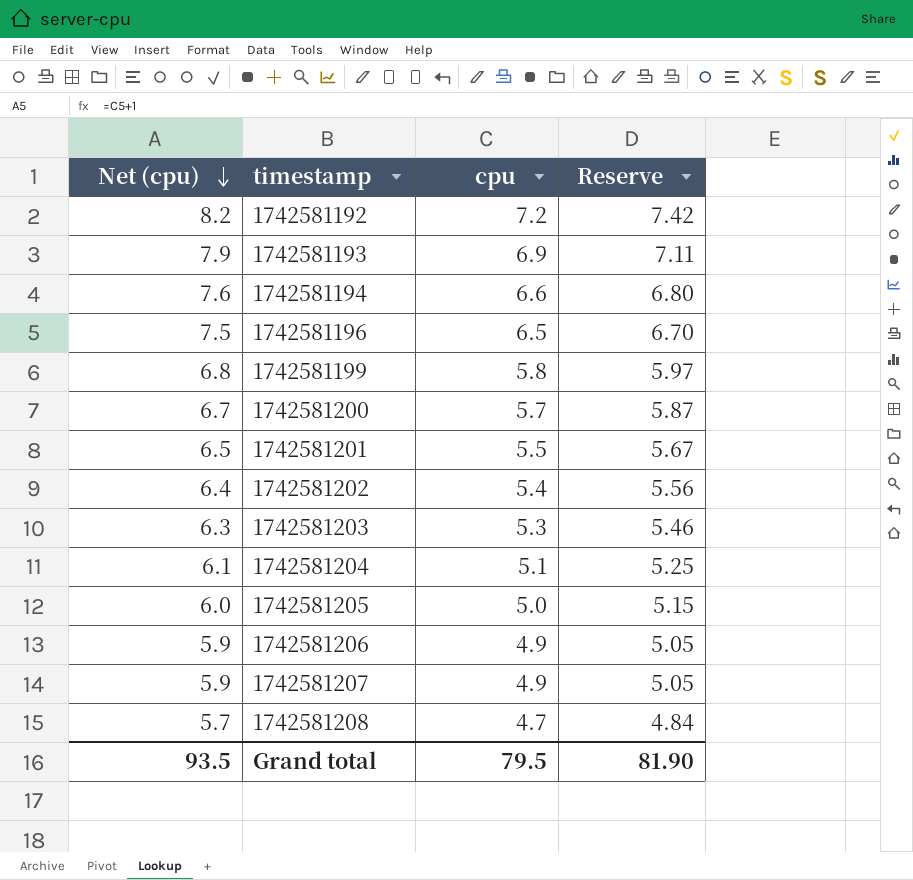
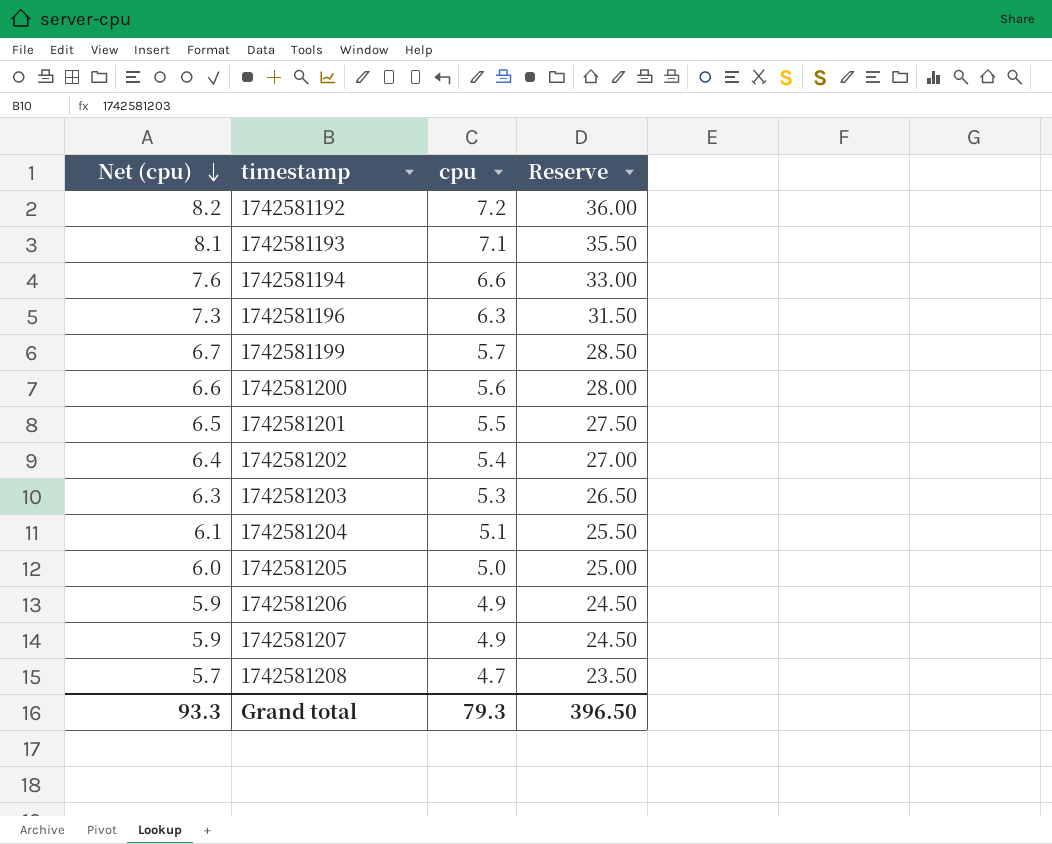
column Reserve | formula: [cpu] * 1.03 -> [cpu] * 5
1742581193 | Net (cpu): 7.9 -> 8.1
1742581193 | cpu: 6.9 -> 7.1
1742581196 | Net (cpu): 7.5 -> 7.3
1742581196 | cpu: 6.5 -> 6.3
1742581199 | Net (cpu): 6.8 -> 6.7
1742581199 | cpu: 5.8 -> 5.7
1742581200 | Net (cpu): 6.7 -> 6.6
1742581200 | cpu: 5.7 -> 5.6
Grand total | Net (cpu): 93.5 -> 93.3
Grand total | cpu: 79.5 -> 79.3
Grand total | Reserve: 81.90 -> 396.50

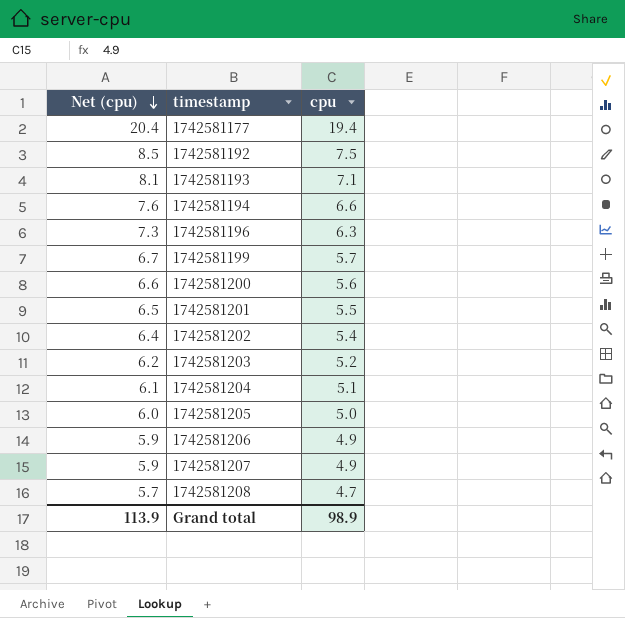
column Reserve | formula: [cpu] * 5 -> none
row 1742581177: none -> 20.4 | 19.4
1742581192 | Net (cpu): 8.2 -> 8.5
1742581192 | cpu: 7.2 -> 7.5
1742581203 | Net (cpu): 6.3 -> 6.2
1742581203 | cpu: 5.3 -> 5.2
Grand total | Net (cpu): 93.3 -> 113.9
Grand total | cpu: 79.3 -> 98.9

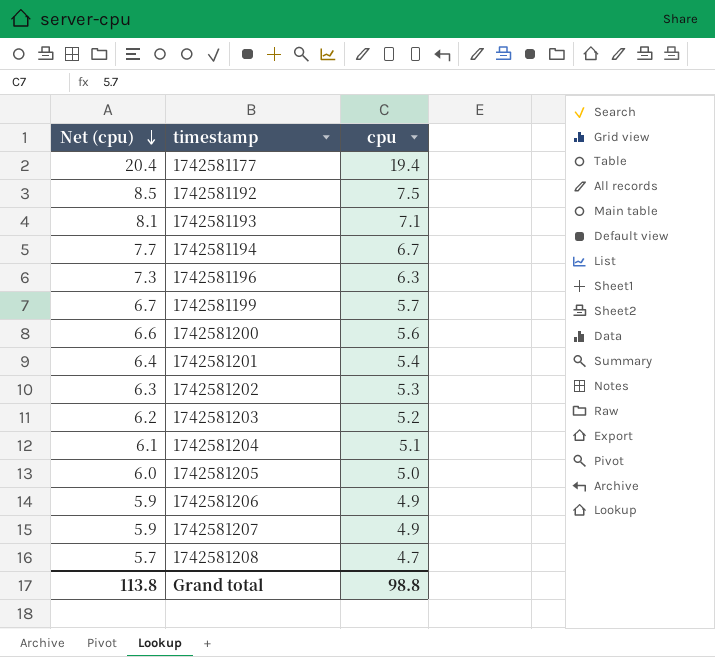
1742581194 | Net (cpu): 7.6 -> 7.7
1742581194 | cpu: 6.6 -> 6.7
1742581201 | Net (cpu): 6.5 -> 6.4
1742581201 | cpu: 5.5 -> 5.4
1742581202 | Net (cpu): 6.4 -> 6.3
1742581202 | cpu: 5.4 -> 5.3
Grand total | Net (cpu): 113.9 -> 113.8
Grand total | cpu: 98.9 -> 98.8

